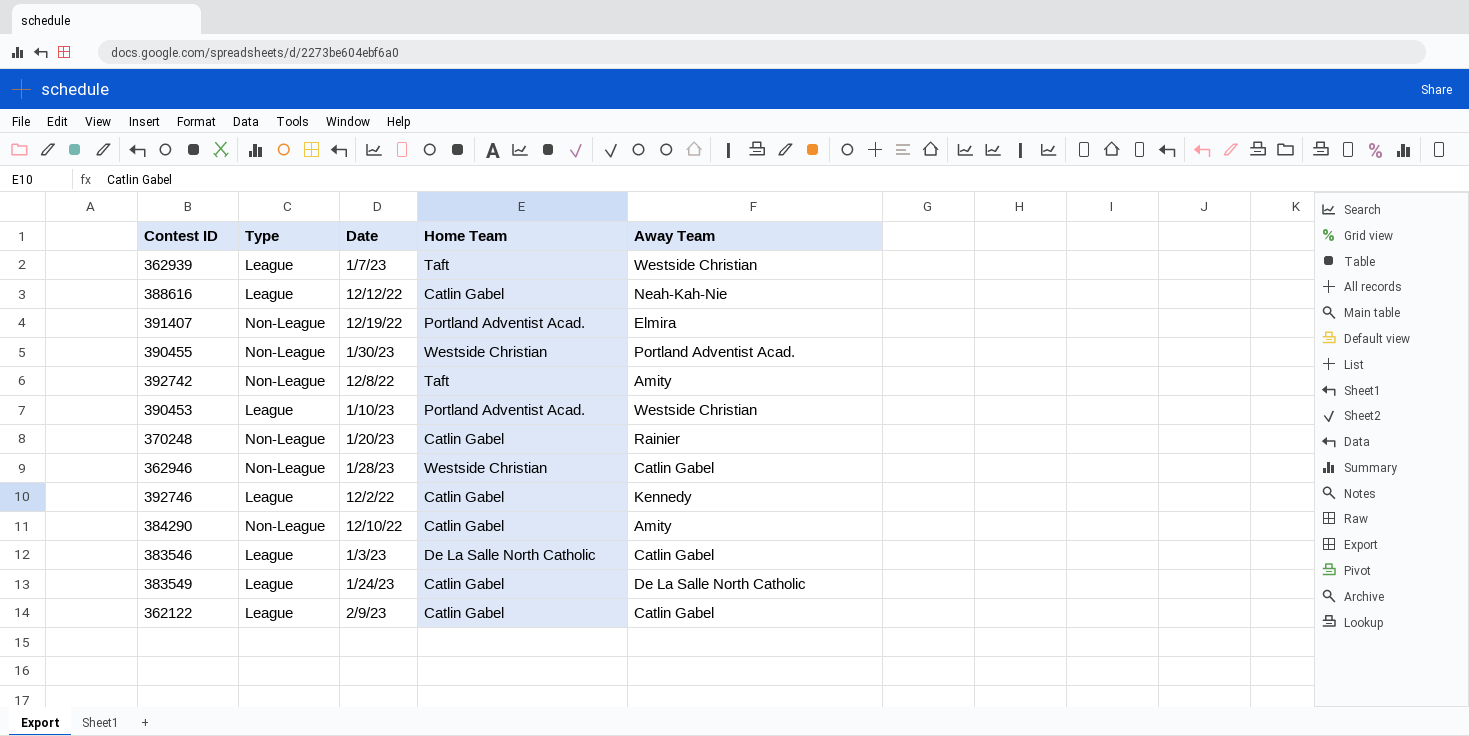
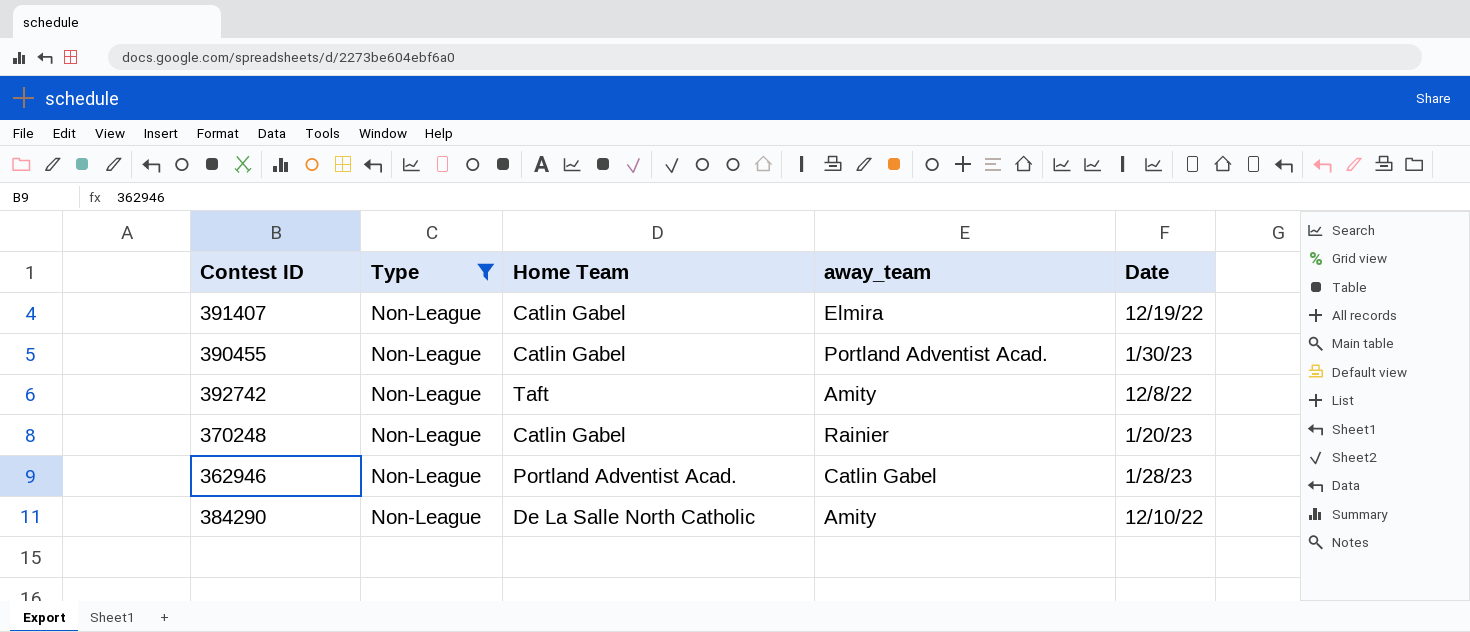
filter: none -> Type = Non-League
column name: Away Team -> away_team
column Date | position: 3 -> 5
391407 | Home Team: Portland Adventist Acad. -> Catlin Gabel
390455 | Home Team: Westside Christian -> Catlin Gabel
362946 | Home Team: Westside Christian -> Portland Adventist Acad.
384290 | Home Team: Catlin Gabel -> De La Salle North Catholic

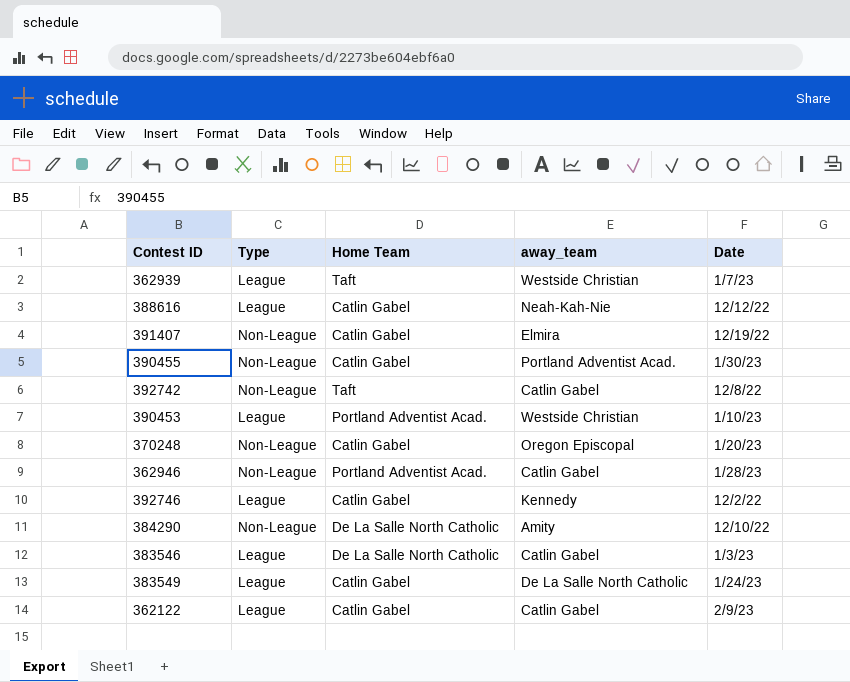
filter: Type = Non-League -> none
392742 | away_team: Amity -> Catlin Gabel
370248 | away_team: Rainier -> Oregon Episcopal

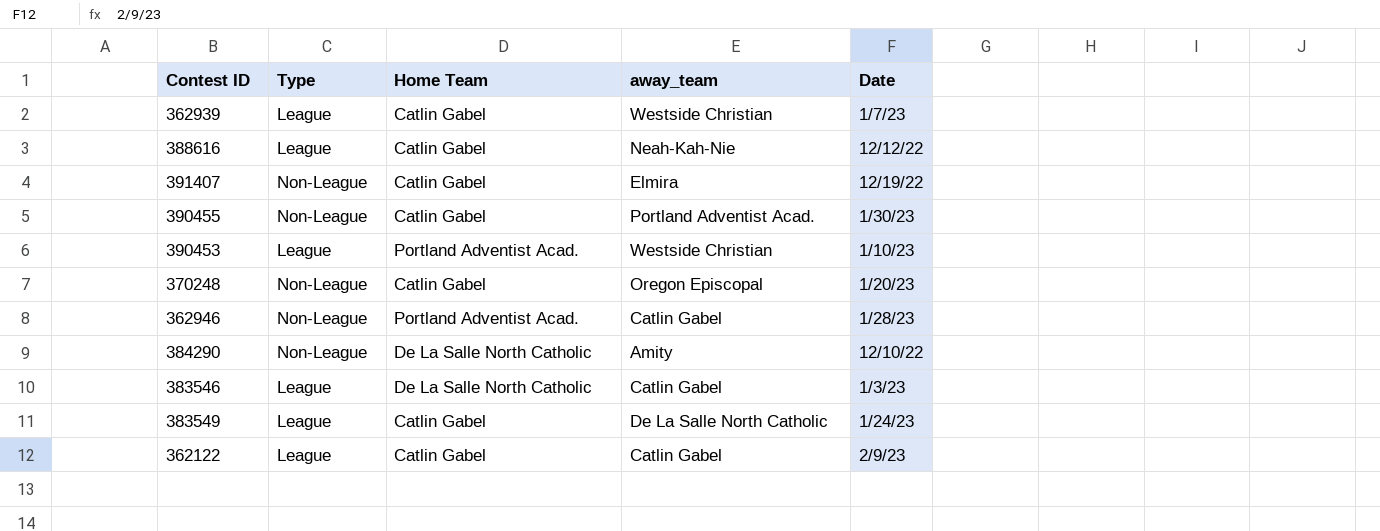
row 392742: Non-League | Taft | Catlin Gabel | 12/8/22 -> none
row 392746: League | Catlin Gabel | Kennedy | 12/2/22 -> none
362939 | Home Team: Taft -> Catlin Gabel

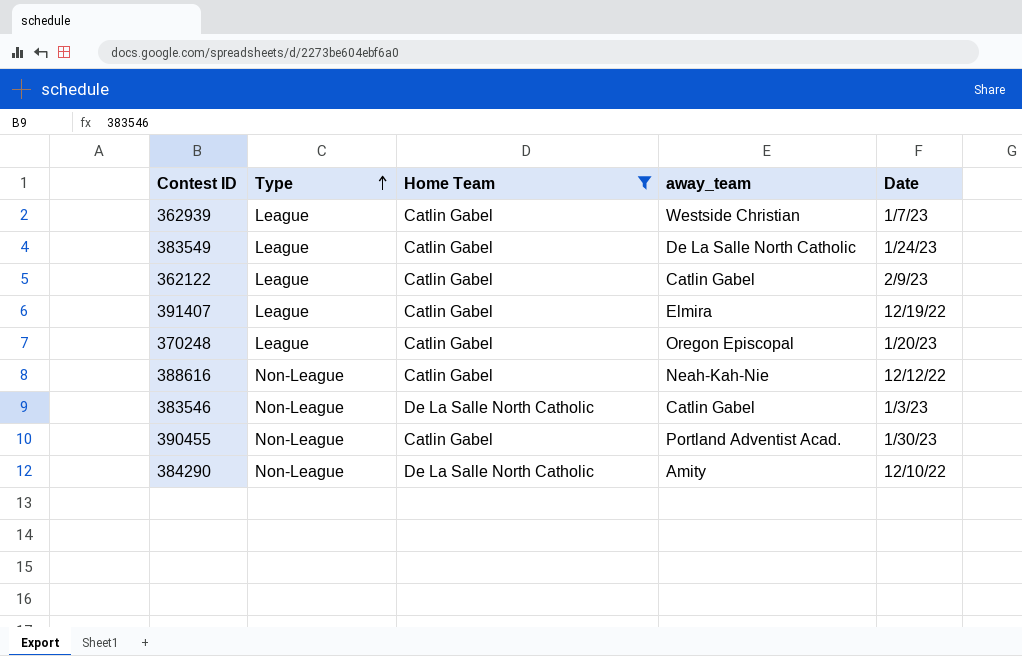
filter: none -> Home Team != Portland Adventist Acad.
row order: none -> Type ascending
391407 | Type: Non-League -> League
370248 | Type: Non-League -> League
388616 | Type: League -> Non-League
383546 | Type: League -> Non-League

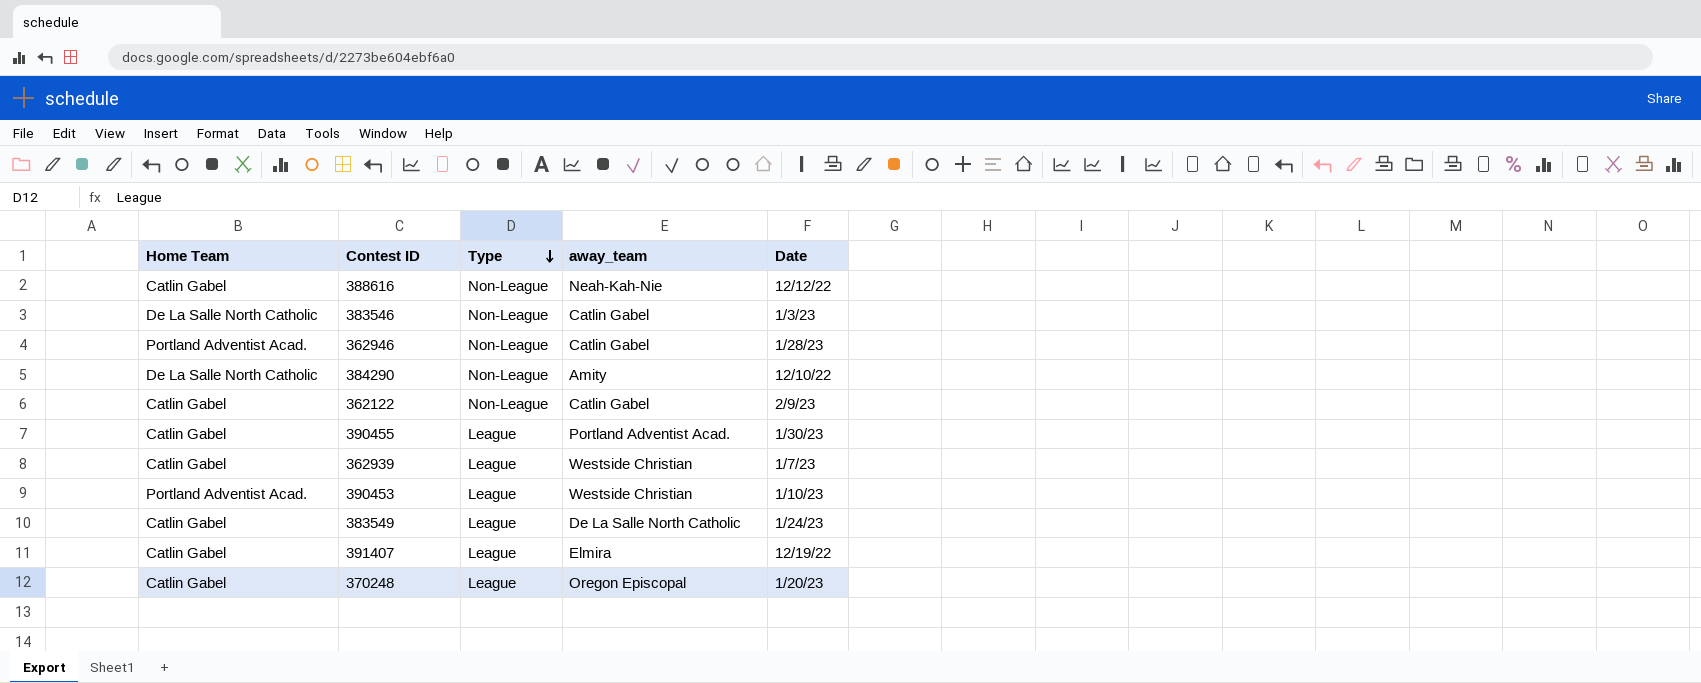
filter: Home Team != Portland Adventist Acad. -> none
row order: Type ascending -> Type descending
column Home Team | position: 3 -> 1
362122 | Type: League -> Non-League
390455 | Type: Non-League -> League

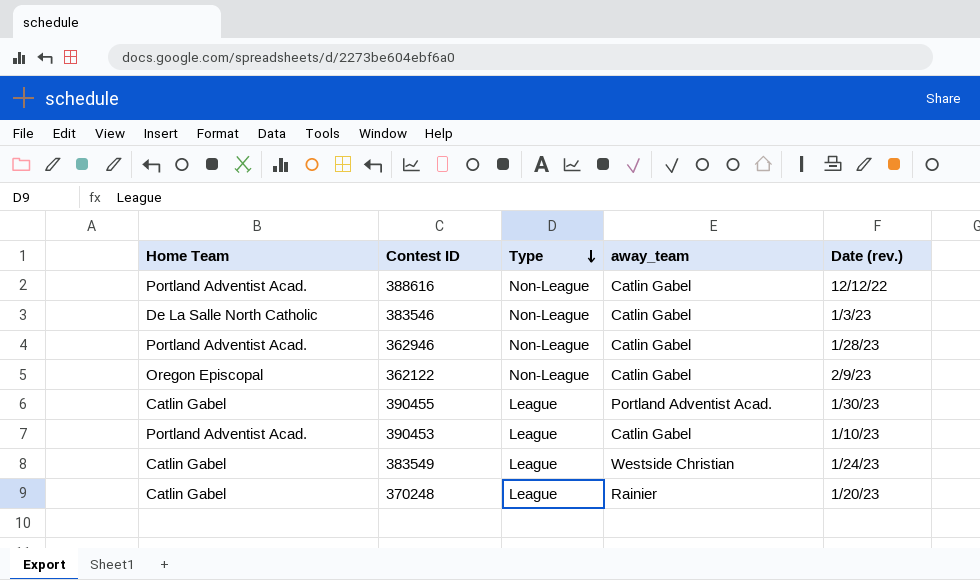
column name: Date -> Date (rev.)
row 384290: De La Salle North Catholic | Non-League | Amity | 12/10/22 -> none
row 362939: Catlin Gabel | League | Westside Christian | 1/7/23 -> none
row 391407: Catlin Gabel | League | Elmira | 12/19/22 -> none
388616 | Home Team: Catlin Gabel -> Portland Adventist Acad.
388616 | away_team: Neah-Kah-Nie -> Catlin Gabel
362122 | Home Team: Catlin Gabel -> Oregon Episcopal
390453 | away_team: Westside Christian -> Catlin Gabel
383549 | away_team: De La Salle North Catholic -> Westside Christian
370248 | away_team: Oregon Episcopal -> Rainier

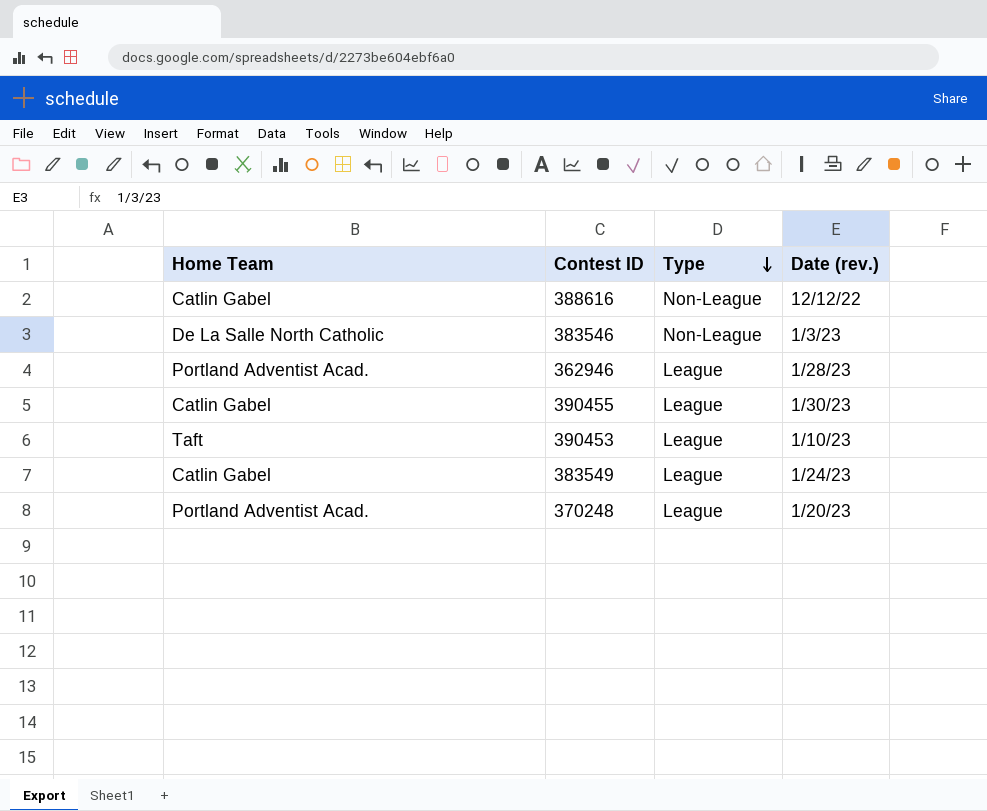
column away_team | position: 4 -> none
row 362122: Oregon Episcopal | Non-League | Catlin Gabel | 2/9/23 -> none
388616 | Home Team: Portland Adventist Acad. -> Catlin Gabel
362946 | Type: Non-League -> League
390453 | Home Team: Portland Adventist Acad. -> Taft
370248 | Home Team: Catlin Gabel -> Portland Adventist Acad.

